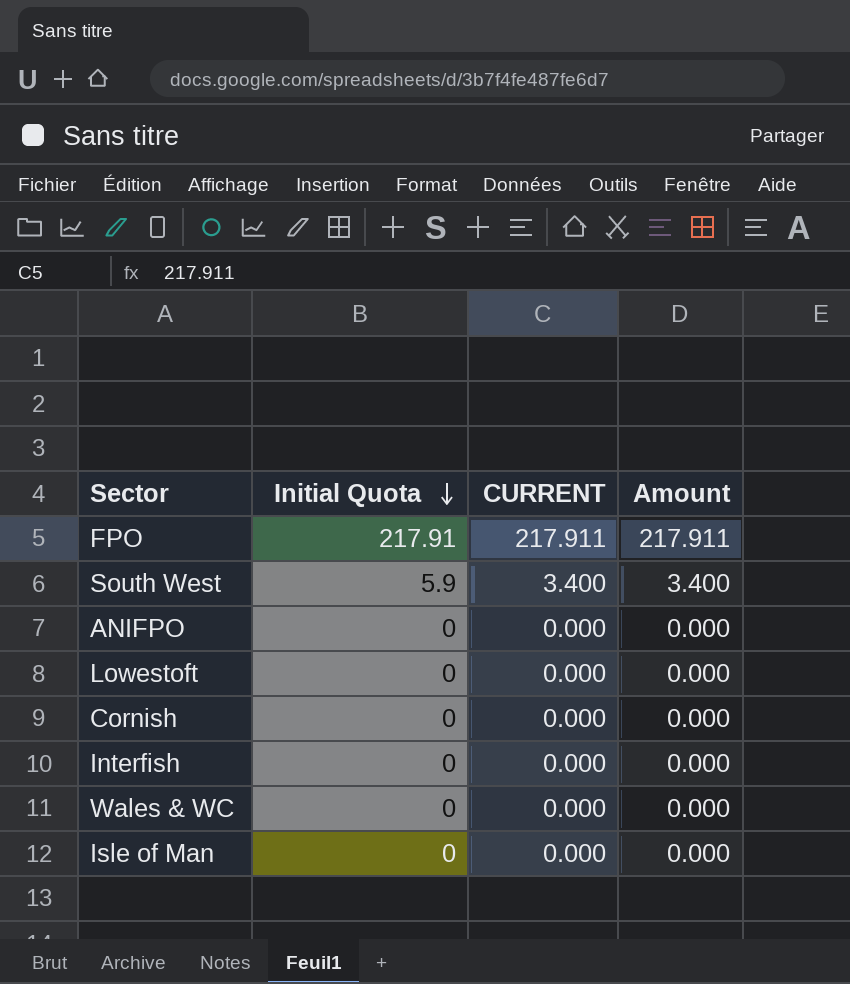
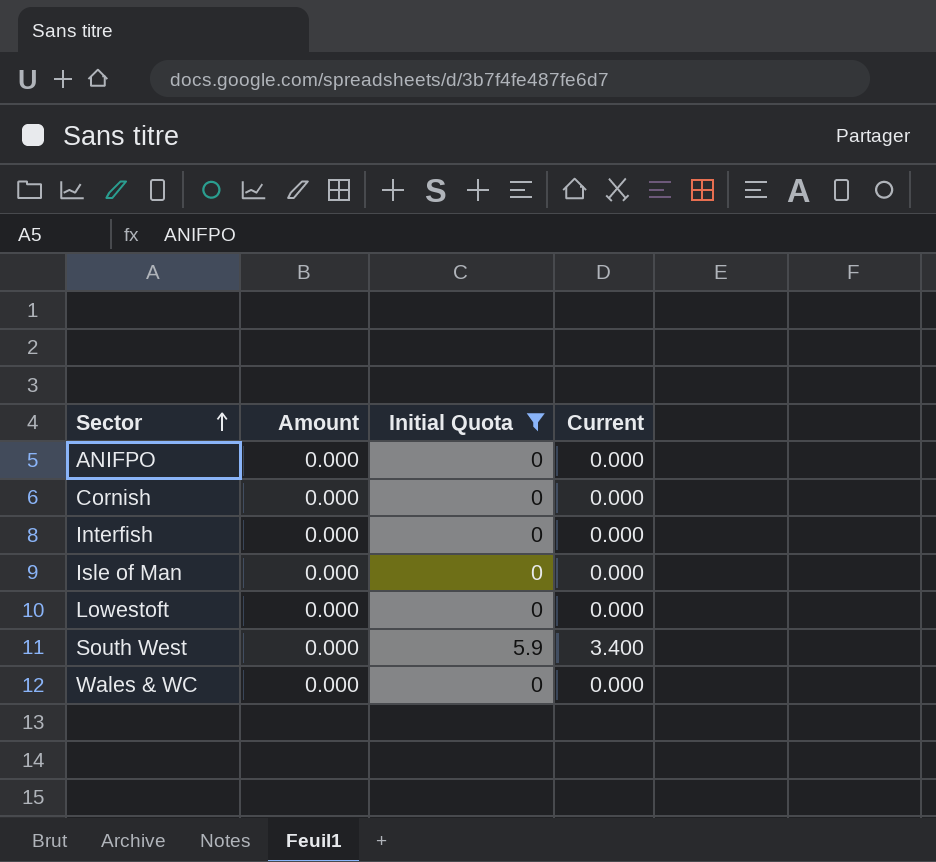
filter: none -> Initial Quota != 217.91
row order: Initial Quota descending -> Sector ascending
column Amount | position: 4 -> 2
column name: CURRENT -> Current
South West | Amount: 3.400 -> 0.000

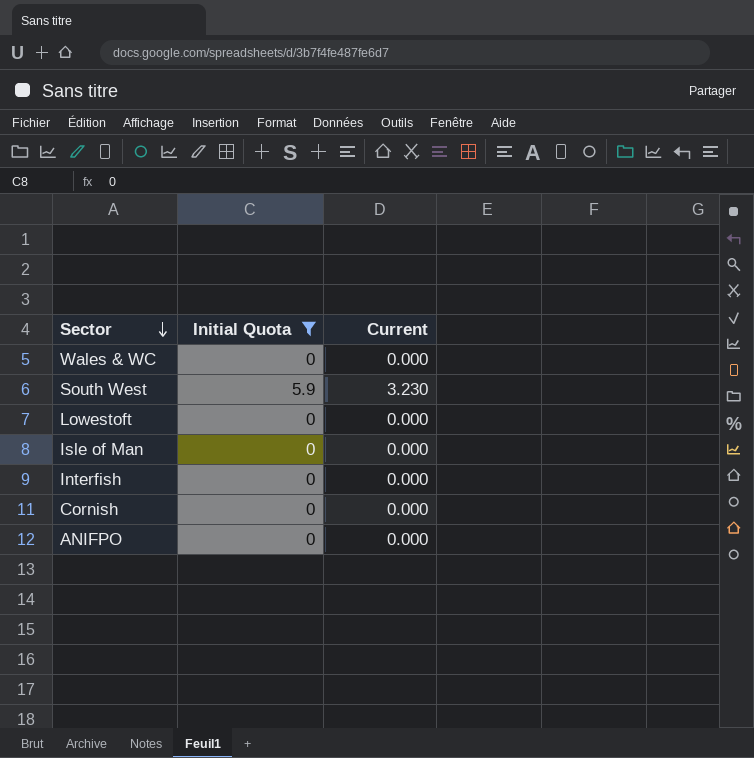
row order: Sector ascending -> Sector descending
column Amount | position: 2 -> none
South West | Current: 3.400 -> 3.230

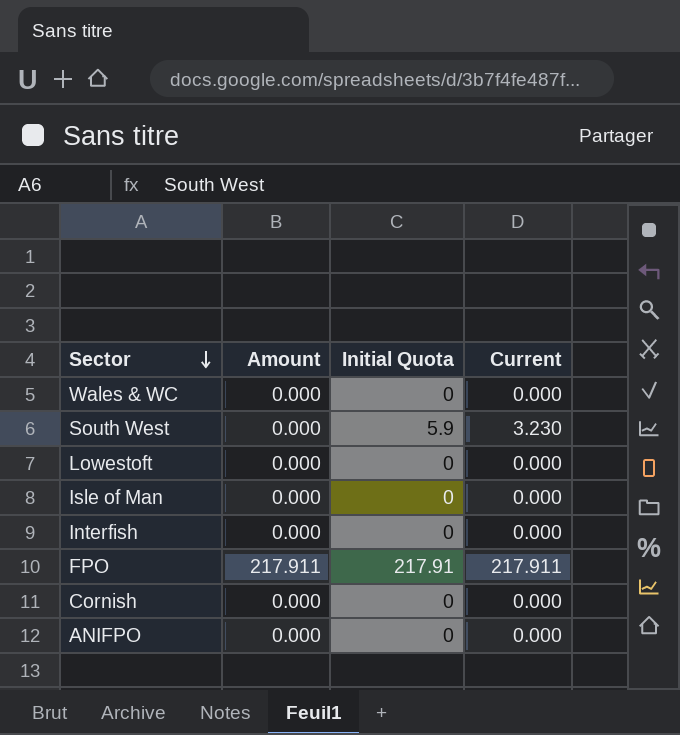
filter: Initial Quota != 217.91 -> none
column Amount | position: none -> 2

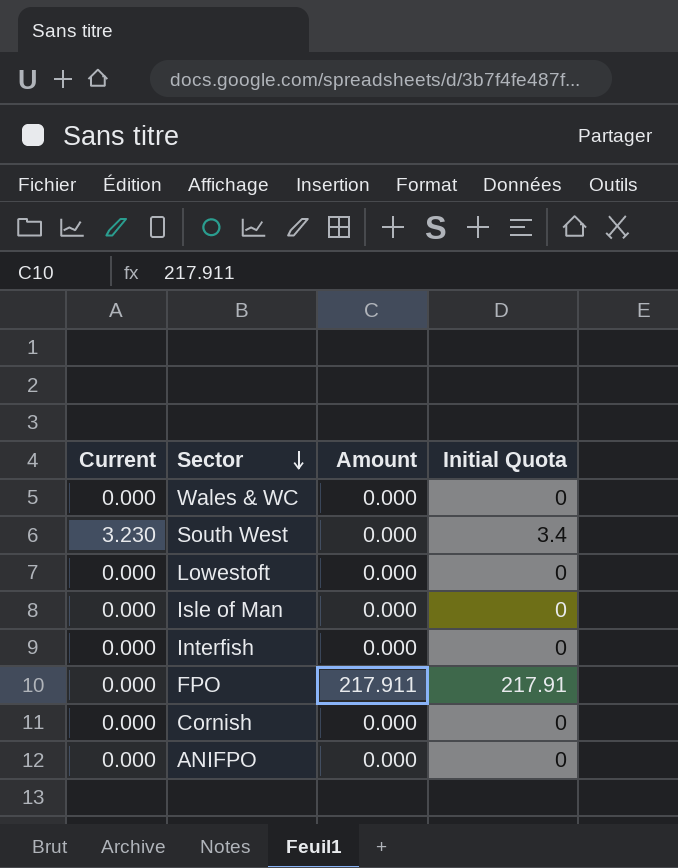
column Current | position: 4 -> 1
South West | Initial Quota: 5.9 -> 3.4
FPO | Current: 217.911 -> 0.000

